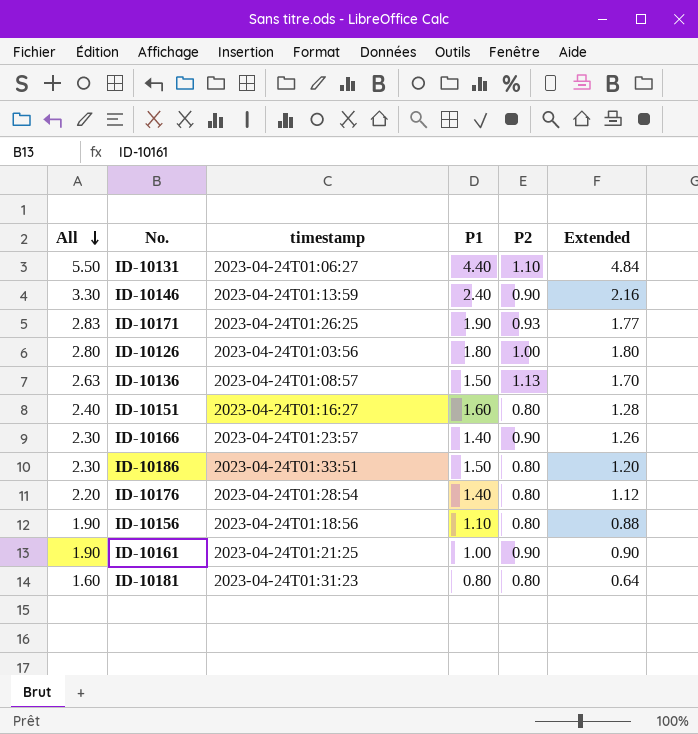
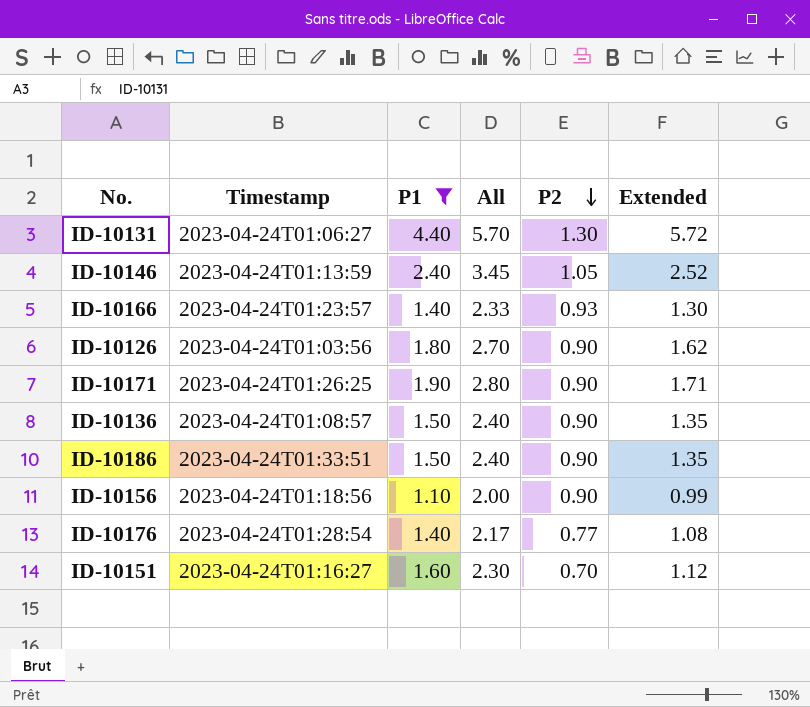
filter: none -> P1 >= 1.10
row order: All descending -> P2 descending
column name: timestamp -> Timestamp
column All | position: 1 -> 4
ID-10131 | All: 5.50 -> 5.70
ID-10131 | P2: 1.10 -> 1.30
ID-10131 | Extended: 4.84 -> 5.72
ID-10146 | All: 3.30 -> 3.45
ID-10146 | P2: 0.90 -> 1.05
ID-10146 | Extended: 2.16 -> 2.52
ID-10166 | All: 2.30 -> 2.33
ID-10166 | P2: 0.90 -> 0.93
ID-10166 | Extended: 1.26 -> 1.30
ID-10126 | All: 2.80 -> 2.70
ID-10126 | P2: 1.00 -> 0.90
ID-10126 | Extended: 1.80 -> 1.62
ID-10171 | All: 2.83 -> 2.80
ID-10171 | P2: 0.93 -> 0.90
ID-10171 | Extended: 1.77 -> 1.71
ID-10136 | All: 2.63 -> 2.40
ID-10136 | P2: 1.13 -> 0.90
ID-10136 | Extended: 1.70 -> 1.35
ID-10186 | All: 2.30 -> 2.40
ID-10186 | P2: 0.80 -> 0.90
ID-10186 | Extended: 1.20 -> 1.35
ID-10156 | All: 1.90 -> 2.00
ID-10156 | P2: 0.80 -> 0.90
ID-10156 | Extended: 0.88 -> 0.99
ID-10176 | All: 2.20 -> 2.17
ID-10176 | P2: 0.80 -> 0.77
ID-10176 | Extended: 1.12 -> 1.08
ID-10151 | All: 2.40 -> 2.30
ID-10151 | P2: 0.80 -> 0.70
ID-10151 | Extended: 1.28 -> 1.12

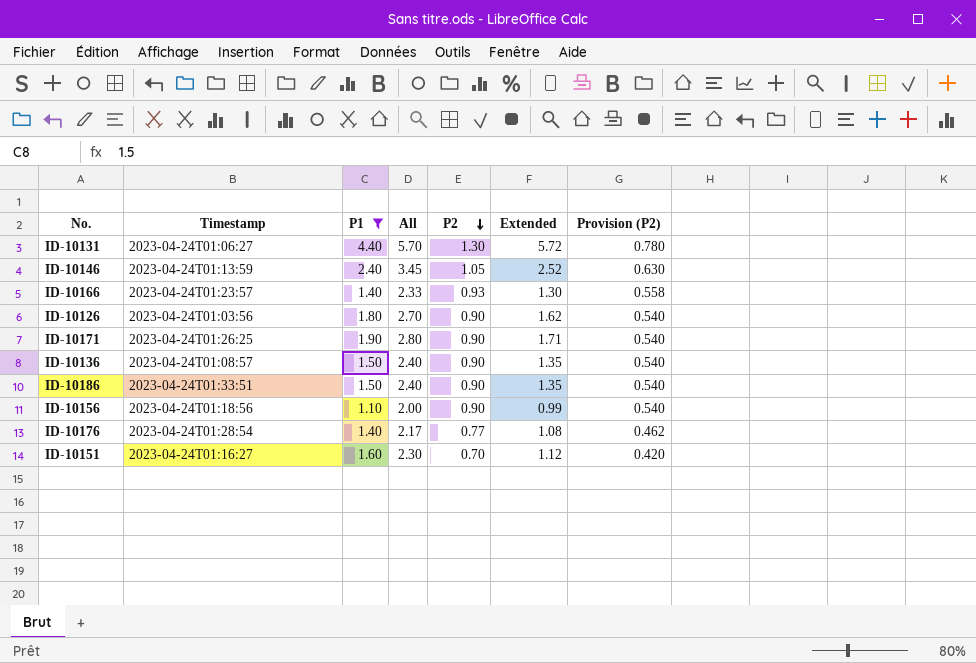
column Provision (P2) | formula: none -> [P2] * 0.6

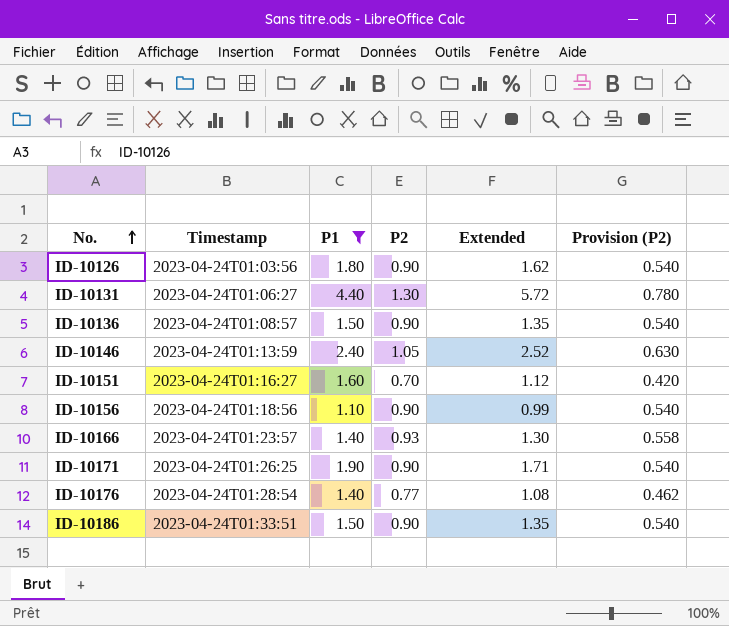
row order: P2 descending -> No. ascending
column All | formula: [P1] + [P2] -> none

